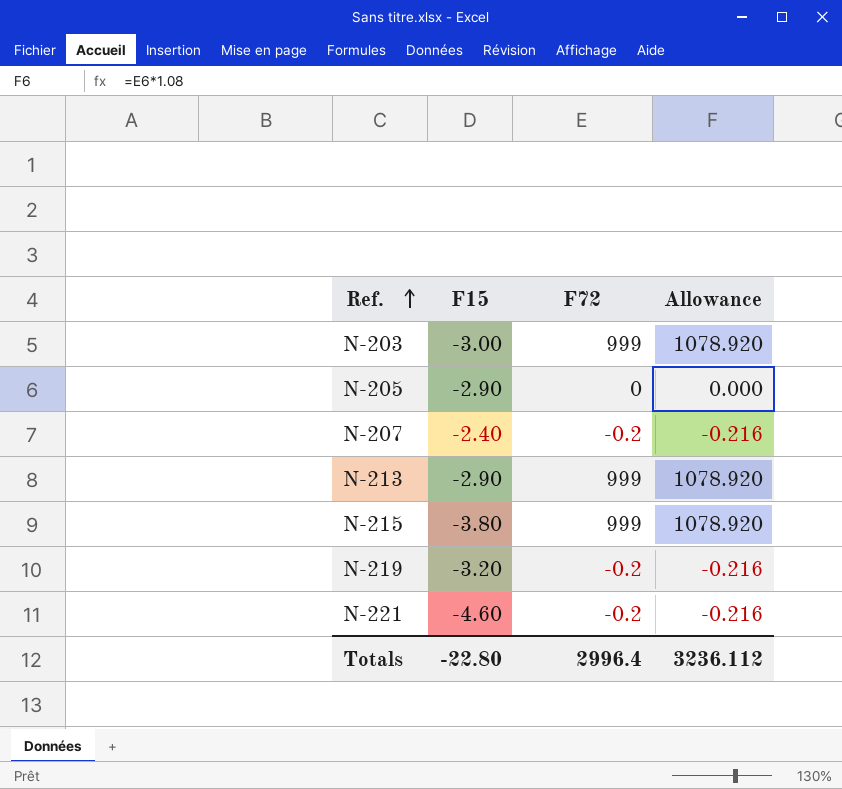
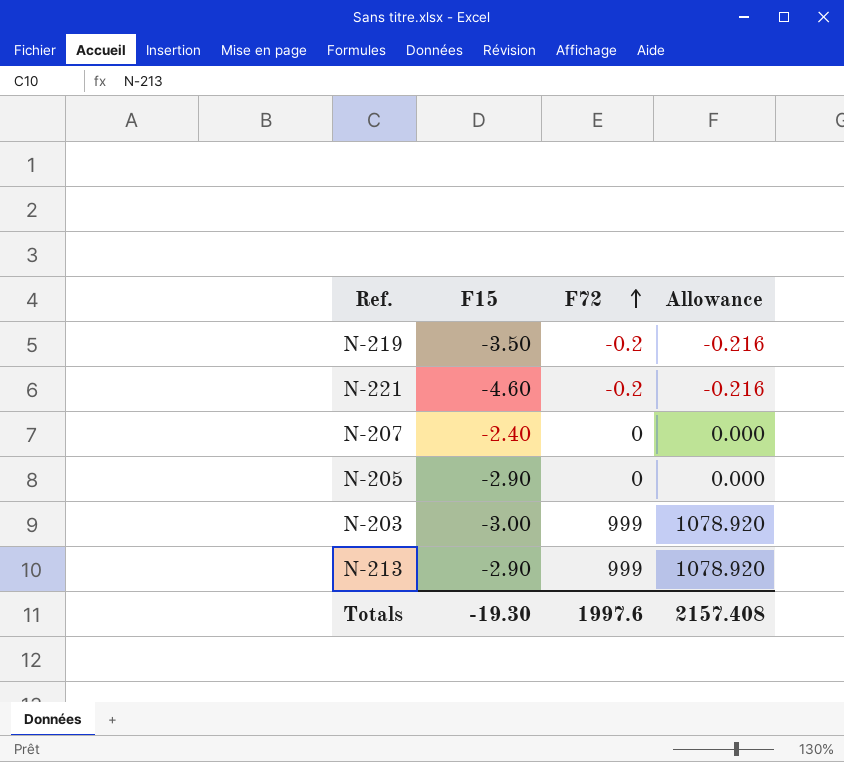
row order: Ref. ascending -> F72 ascending
row N-215: -3.80 | 999 | 1078.920 -> none
N-219 | F15: -3.20 -> -3.50
N-207 | F72: -0.2 -> 0
N-207 | Allowance: -0.216 -> 0.000
Totals | F15: -22.80 -> -19.30
Totals | F72: 2996.4 -> 1997.6
Totals | Allowance: 3236.112 -> 2157.408

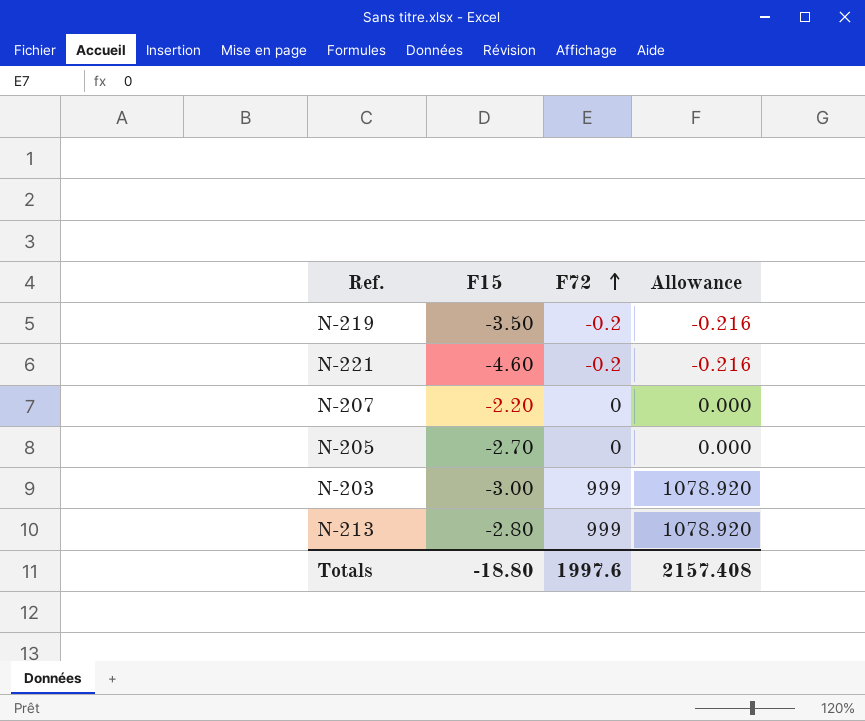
N-207 | F15: -2.40 -> -2.20
N-205 | F15: -2.90 -> -2.70
N-213 | F15: -2.90 -> -2.80
Totals | F15: -19.30 -> -18.80

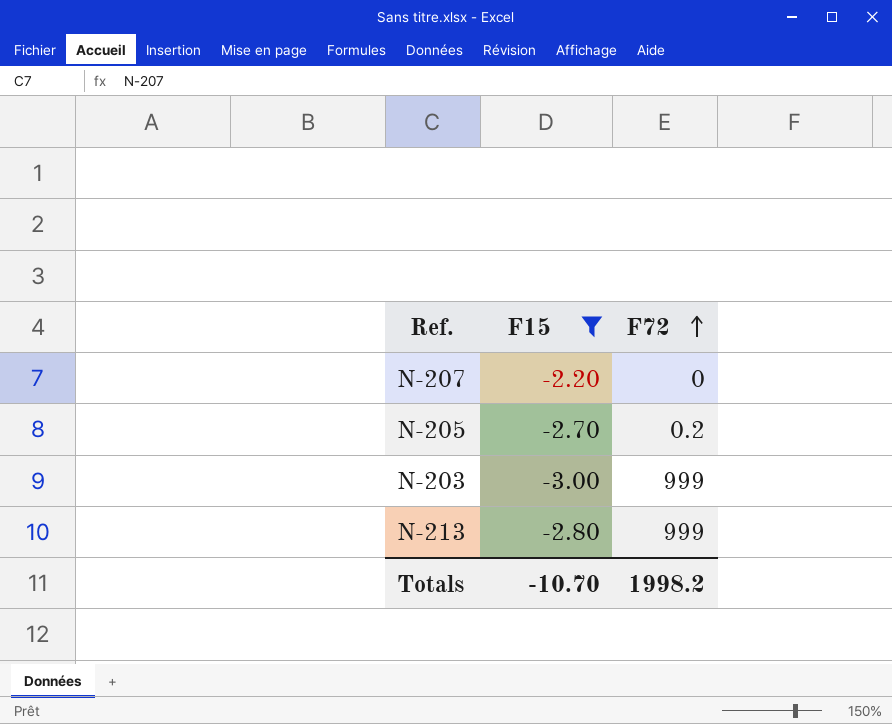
filter: none -> F15 >= -3.00
column Allowance | formula: [F72] * 1.08 -> none
N-205 | F72: 0 -> 0.2
Totals | F15: -18.80 -> -10.70
Totals | F72: 1997.6 -> 1998.2

